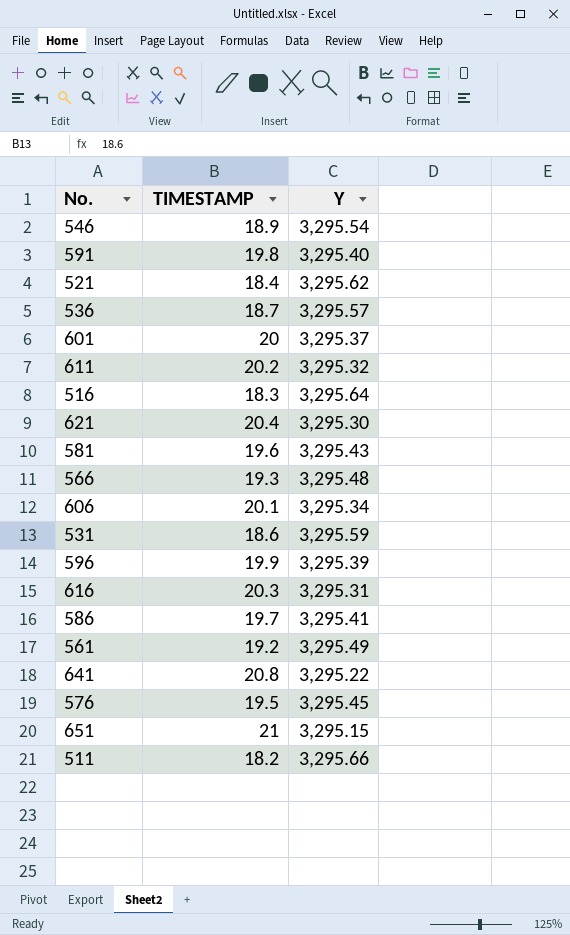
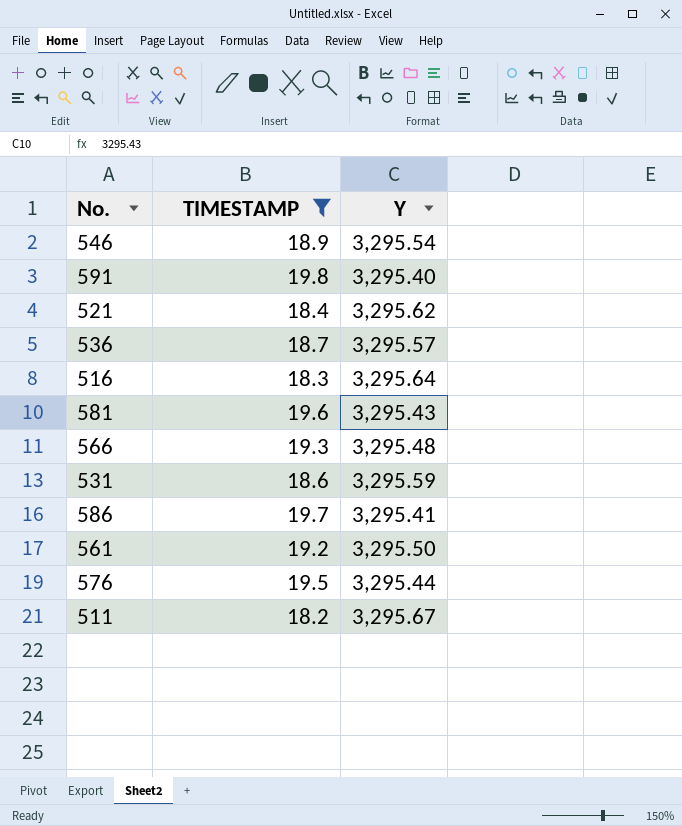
filter: none -> TIMESTAMP <= 19.8
561 | Y: 3,295.49 -> 3,295.50
576 | Y: 3,295.45 -> 3,295.44
511 | Y: 3,295.66 -> 3,295.67

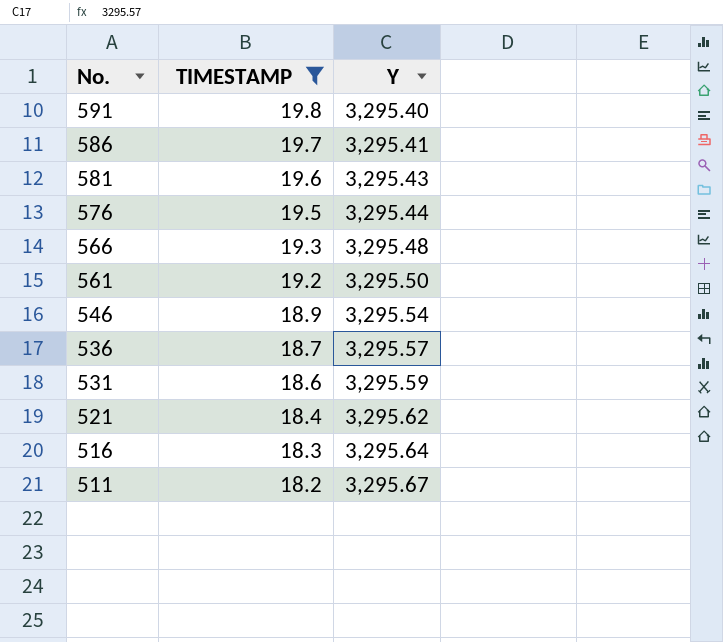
row order: none -> No. descending

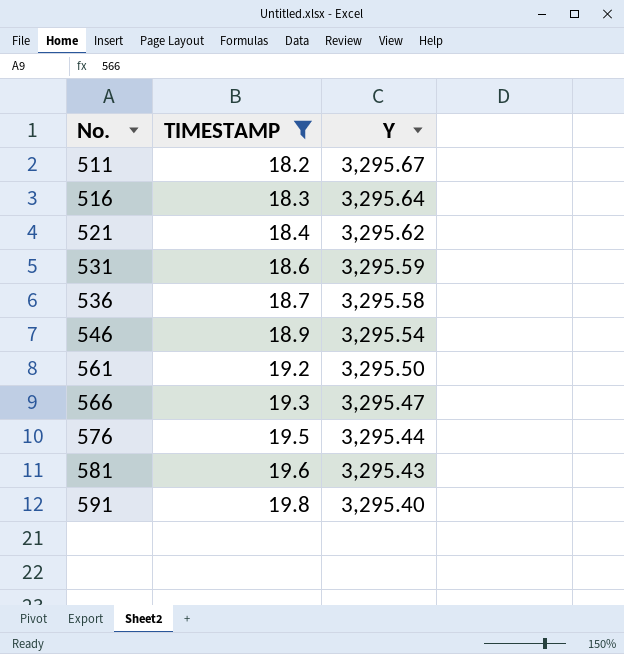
row order: No. descending -> No. ascending
row 586: 19.7 | 3,295.41 -> none
536 | Y: 3,295.57 -> 3,295.58
566 | Y: 3,295.48 -> 3,295.47

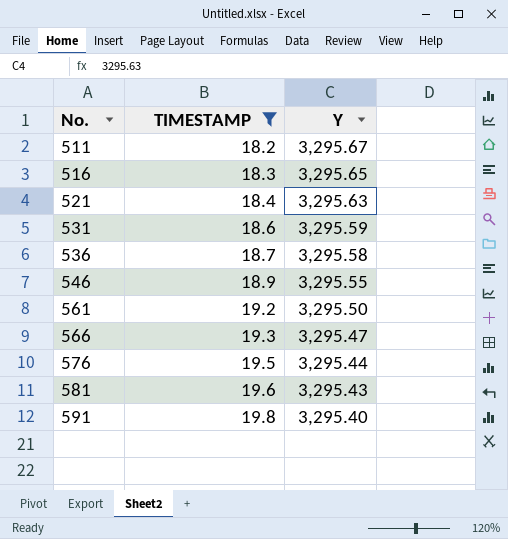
516 | Y: 3,295.64 -> 3,295.65
521 | Y: 3,295.62 -> 3,295.63
546 | Y: 3,295.54 -> 3,295.55

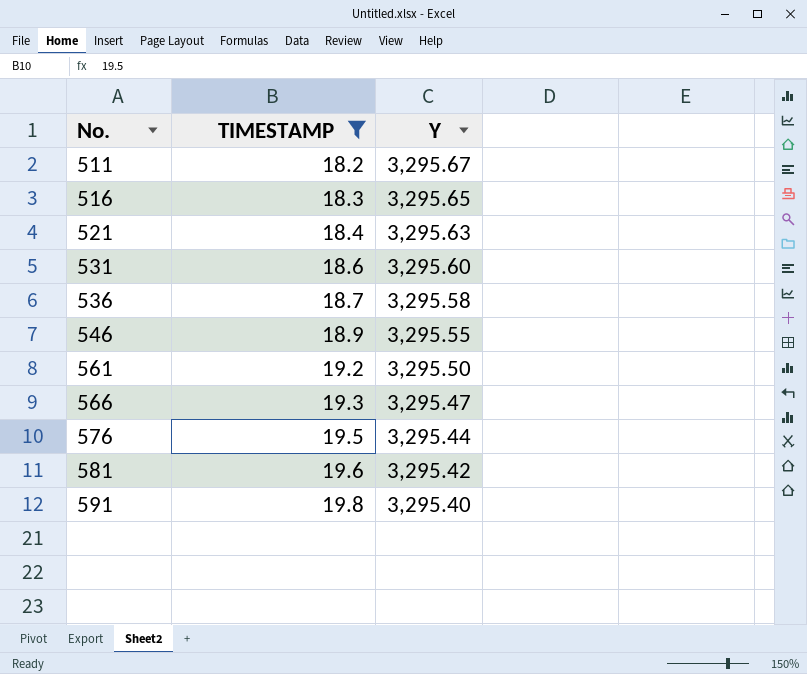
531 | Y: 3,295.59 -> 3,295.60
581 | Y: 3,295.43 -> 3,295.42

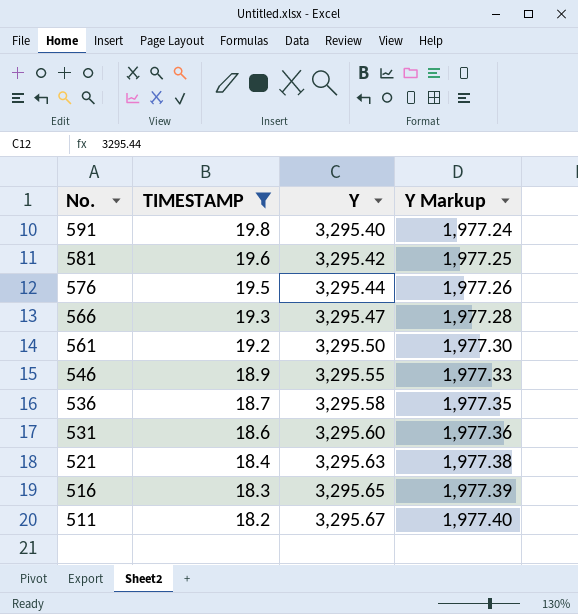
row order: No. ascending -> No. descending
column Y Markup | formula: none -> [Y] * 0.6

